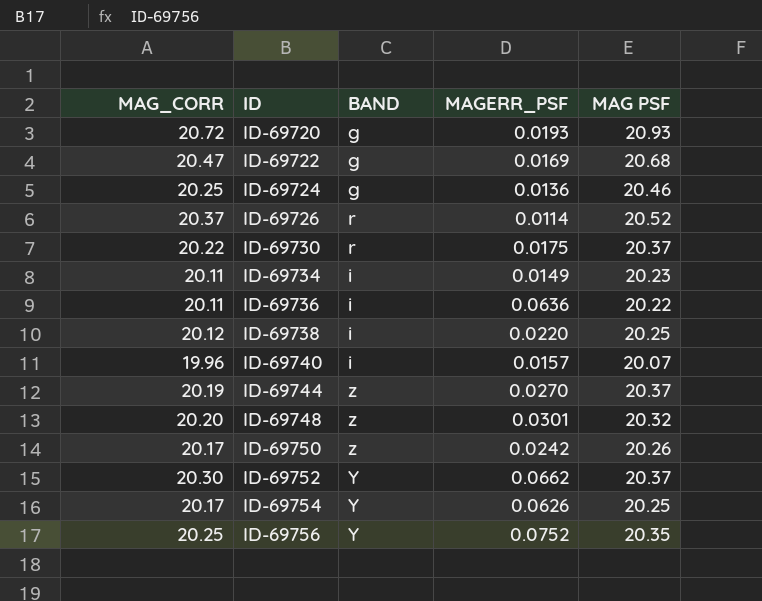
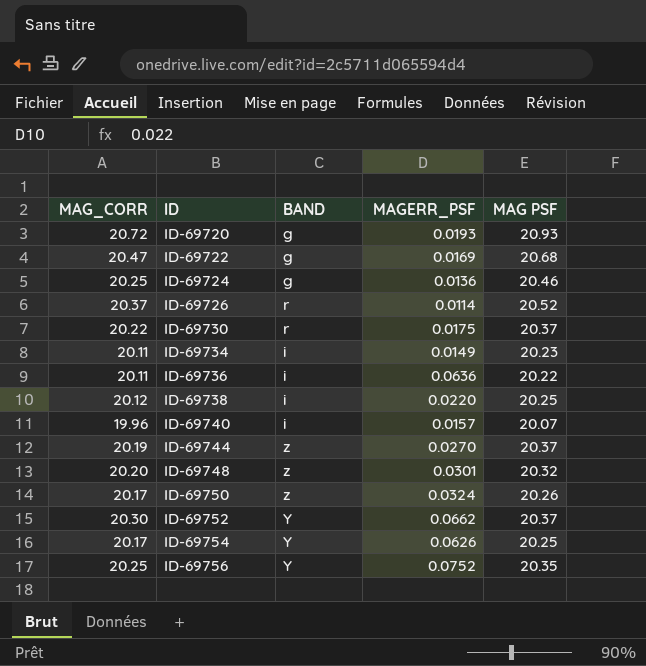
ID-69750 | MAGERR_PSF: 0.0242 -> 0.0324

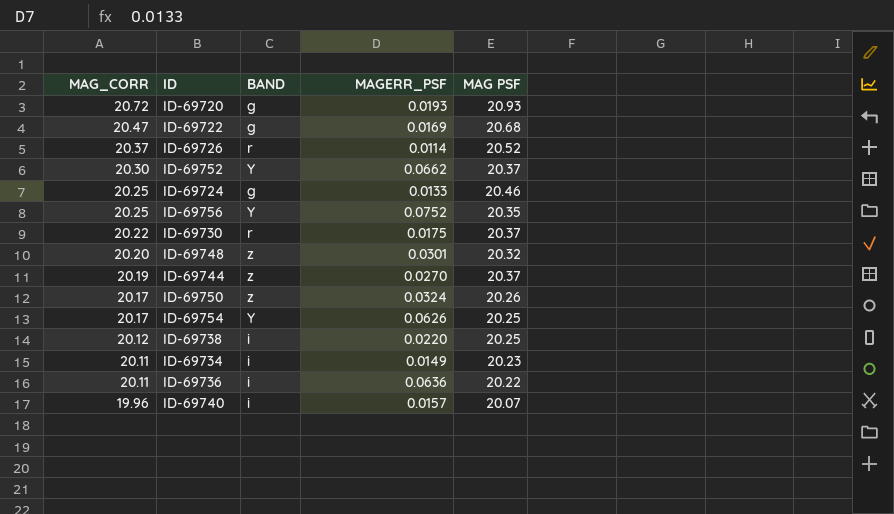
row order: ID ascending -> MAG_CORR descending
ID-69724 | MAGERR_PSF: 0.0136 -> 0.0133

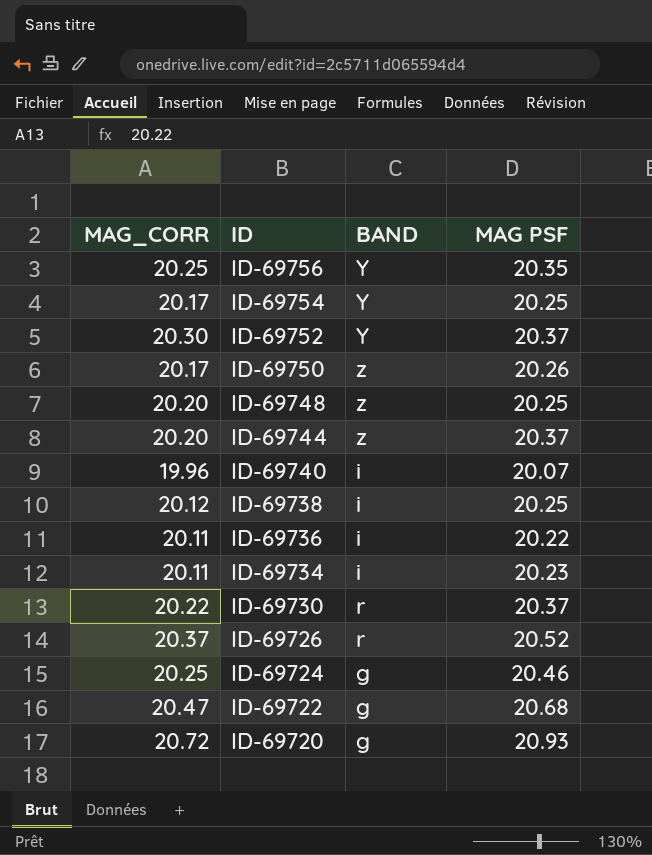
row order: MAG_CORR descending -> ID descending
column MAGERR_PSF | position: 4 -> none
ID-69748 | MAG PSF: 20.32 -> 20.25
ID-69744 | MAG_CORR: 20.19 -> 20.20

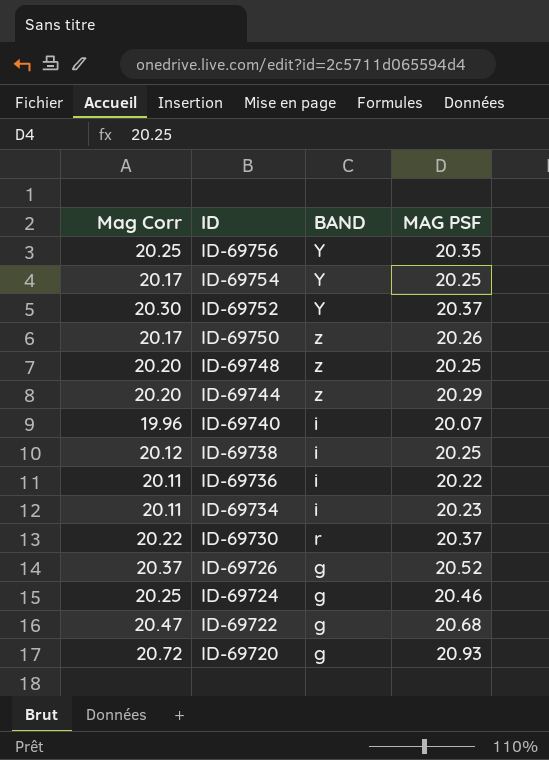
column name: MAG_CORR -> Mag Corr
ID-69744 | MAG PSF: 20.37 -> 20.29
ID-69726 | BAND: r -> g

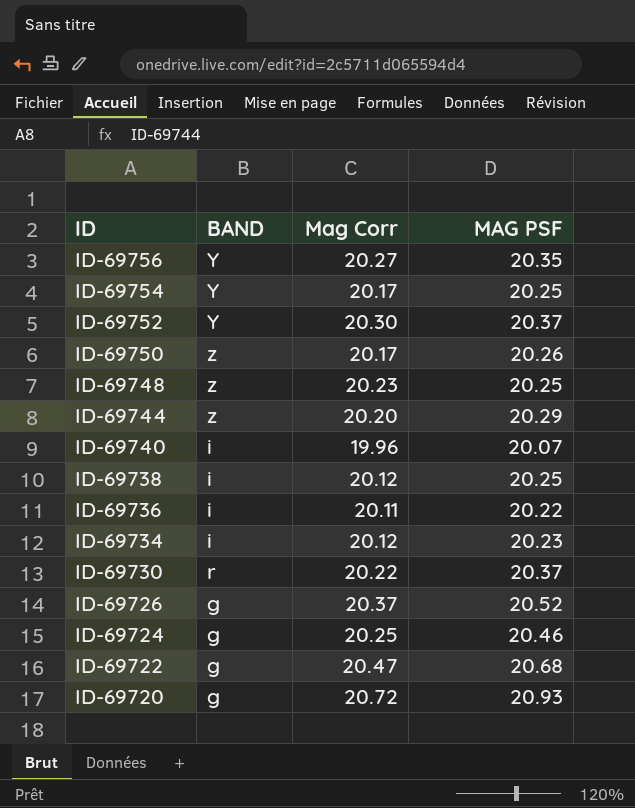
column Mag Corr | position: 1 -> 3
ID-69756 | Mag Corr: 20.25 -> 20.27
ID-69748 | Mag Corr: 20.20 -> 20.23
ID-69734 | Mag Corr: 20.11 -> 20.12

